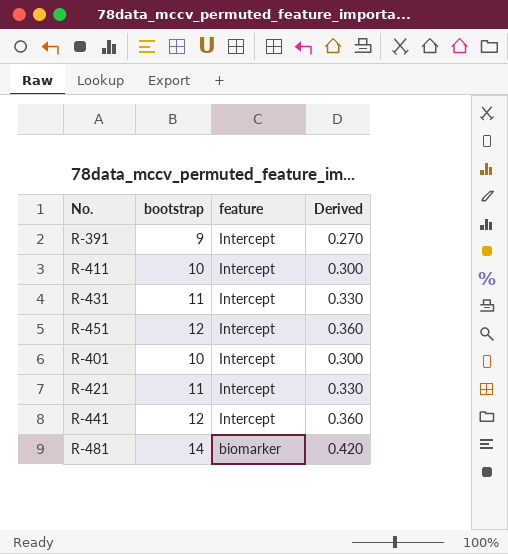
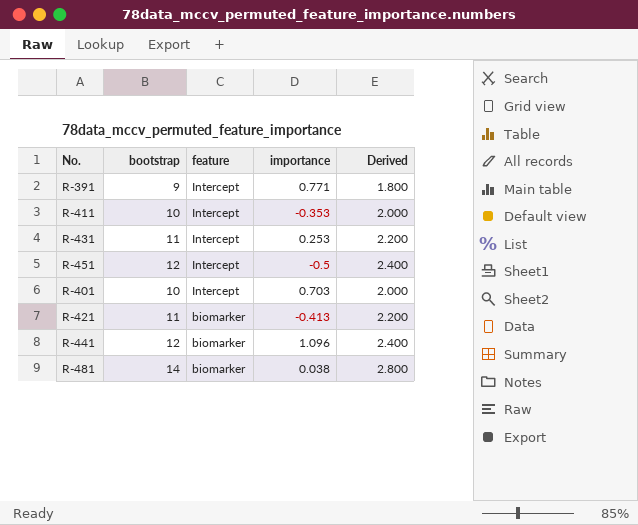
column importance | position: none -> 4
column Derived | formula: [bootstrap] * 0.03 -> [bootstrap] * 0.2
R-421 | feature: Intercept -> biomarker
R-441 | feature: Intercept -> biomarker

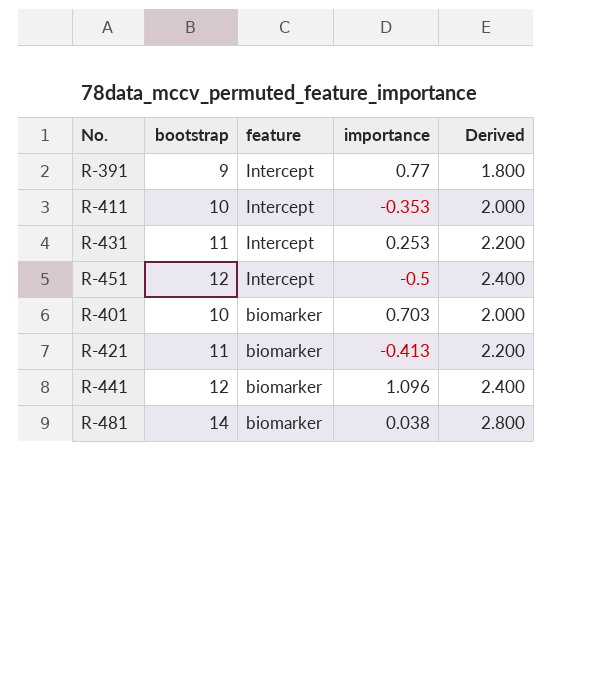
R-391 | importance: 0.771 -> 0.77
R-401 | feature: Intercept -> biomarker

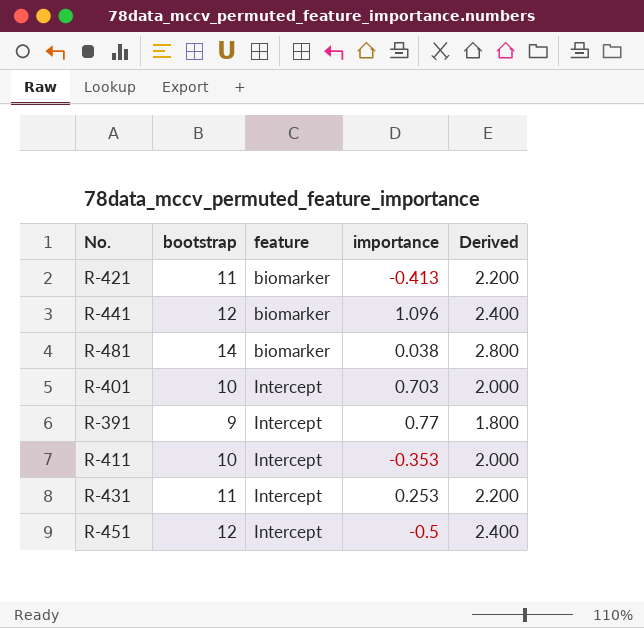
row order: feature descending -> feature ascending
R-401 | feature: biomarker -> Intercept

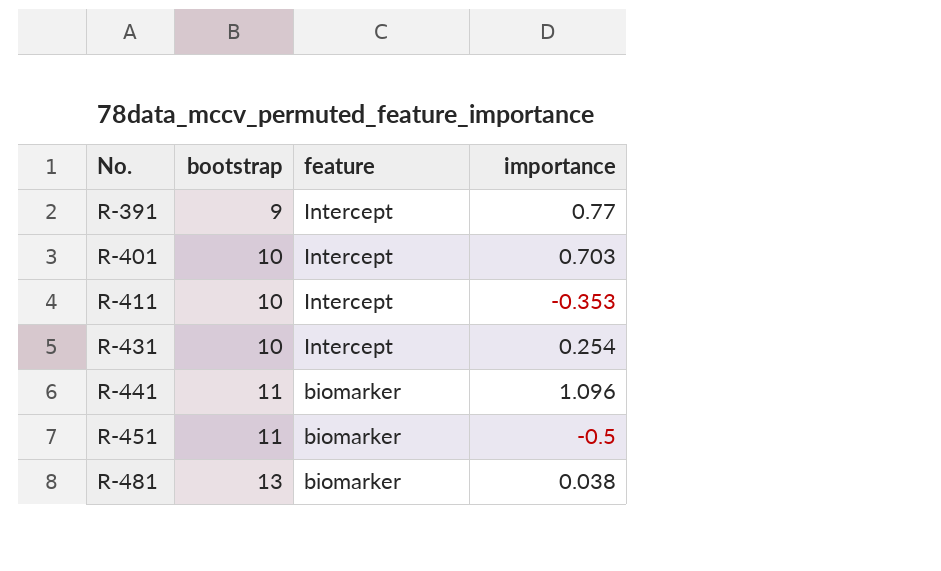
row order: feature ascending -> No. ascending
column Derived | formula: [bootstrap] * 0.2 -> none
row R-421: 11 | biomarker | -0.413 | 2.200 -> none
R-431 | bootstrap: 11 -> 10
R-431 | importance: 0.253 -> 0.254
R-441 | bootstrap: 12 -> 11
R-451 | bootstrap: 12 -> 11
R-451 | feature: Intercept -> biomarker
R-481 | bootstrap: 14 -> 13

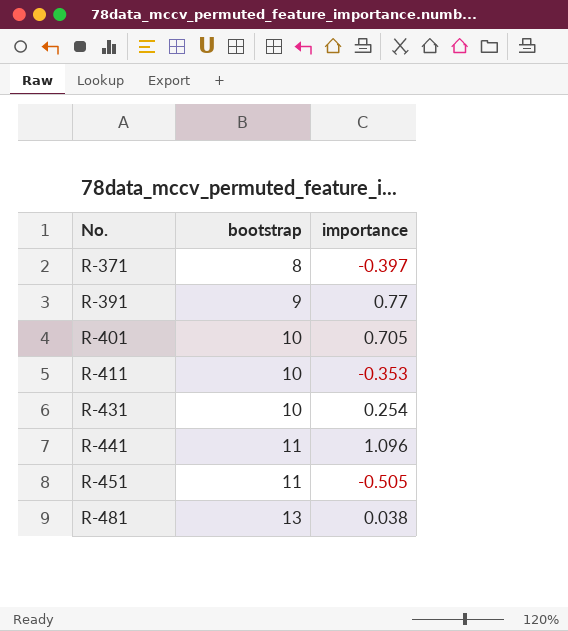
column feature | position: 3 -> none
row R-371: none -> 8 | -0.397
R-401 | importance: 0.703 -> 0.705
R-451 | importance: -0.5 -> -0.505

